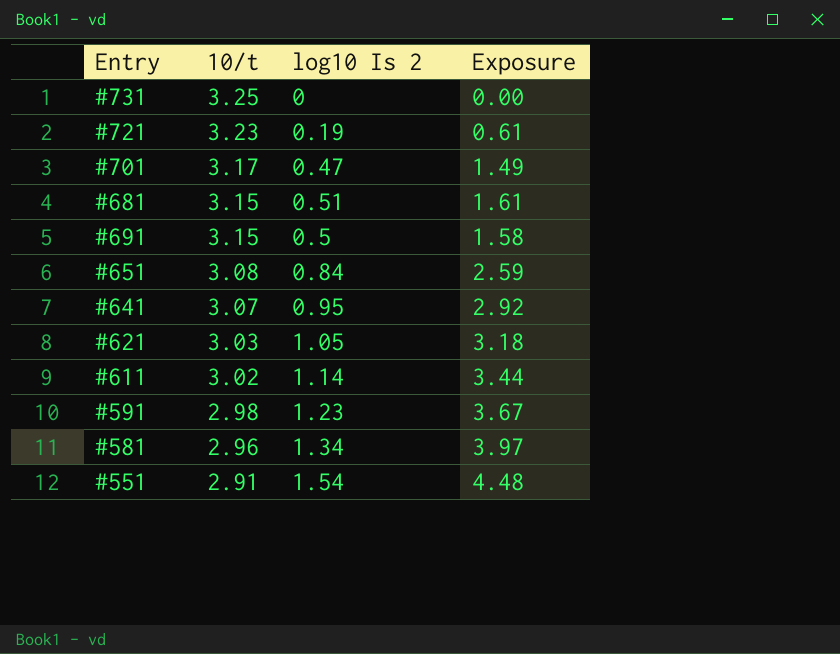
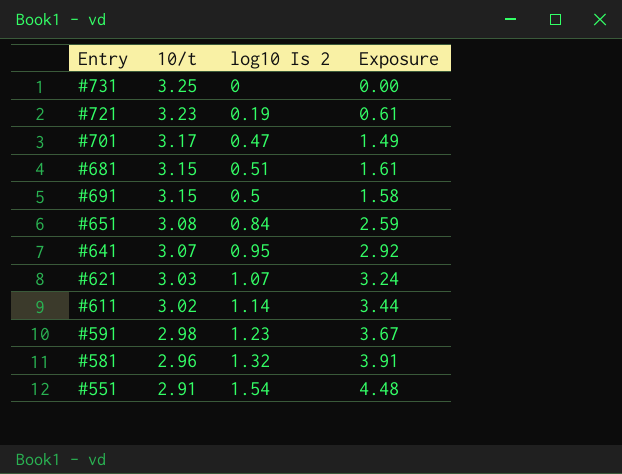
#621 | log10 Is 2: 1.05 -> 1.07
#621 | Exposure: 3.18 -> 3.24
#581 | log10 Is 2: 1.34 -> 1.32
#581 | Exposure: 3.97 -> 3.91

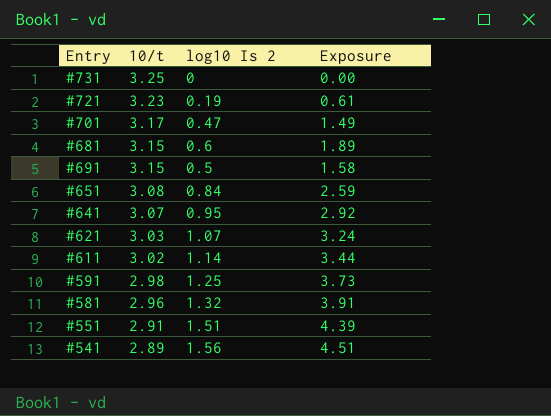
#681 | log10 Is 2: 0.51 -> 0.6
#681 | Exposure: 1.61 -> 1.89
#591 | log10 Is 2: 1.23 -> 1.25
#591 | Exposure: 3.67 -> 3.73
#551 | log10 Is 2: 1.54 -> 1.51
#551 | Exposure: 4.48 -> 4.39
row #541: none -> 2.89 | 1.56 | 4.51

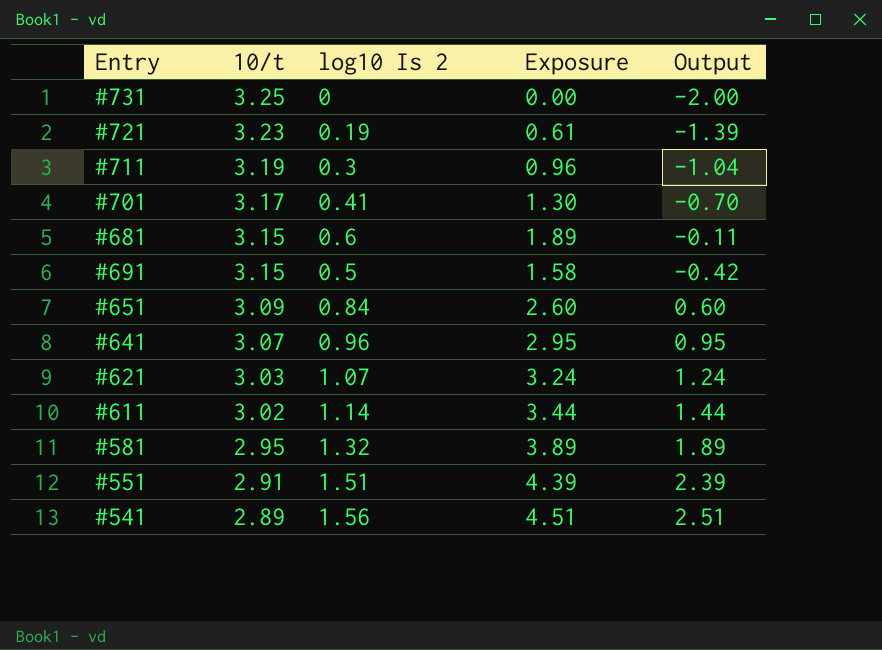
column Output | formula: none -> [Exposure] - 2
row #591: 2.98 | 1.25 | 3.73 -> none
row #711: none -> 3.19 | 0.3 | 0.96 | -1.04
#701 | log10 Is 2: 0.47 -> 0.41
#701 | Exposure: 1.49 -> 1.30
#651 | 10/t: 3.08 -> 3.09
#651 | Exposure: 2.59 -> 2.60
#641 | log10 Is 2: 0.95 -> 0.96
#641 | Exposure: 2.92 -> 2.95
#581 | 10/t: 2.96 -> 2.95
#581 | Exposure: 3.91 -> 3.89

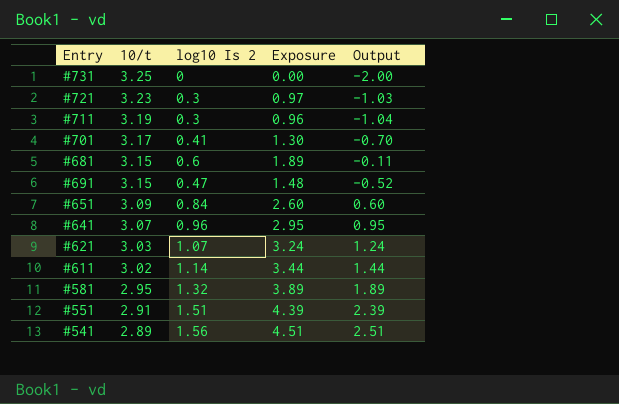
#721 | log10 Is 2: 0.19 -> 0.3
#721 | Exposure: 0.61 -> 0.97
#721 | Output: -1.39 -> -1.03
#691 | log10 Is 2: 0.5 -> 0.47
#691 | Exposure: 1.58 -> 1.48
#691 | Output: -0.42 -> -0.52

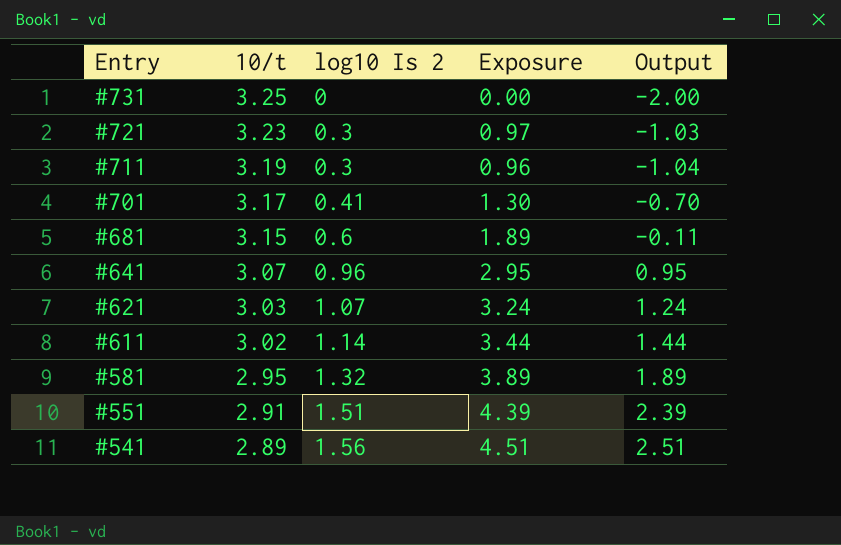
row #691: 3.15 | 0.47 | 1.48 | -0.52 -> none
row #651: 3.09 | 0.84 | 2.60 | 0.60 -> none

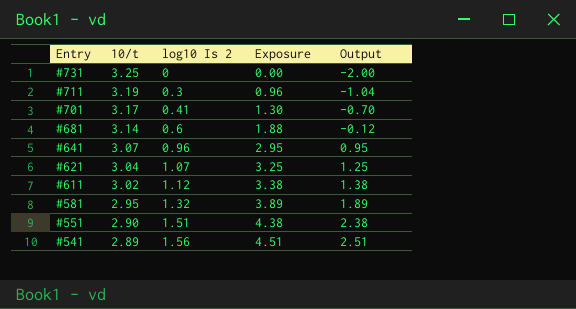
row #721: 3.23 | 0.3 | 0.97 | -1.03 -> none
#681 | 10/t: 3.15 -> 3.14
#681 | Exposure: 1.89 -> 1.88
#681 | Output: -0.11 -> -0.12
#621 | 10/t: 3.03 -> 3.04
#621 | Exposure: 3.24 -> 3.25
#621 | Output: 1.24 -> 1.25
#611 | log10 Is 2: 1.14 -> 1.12
#611 | Exposure: 3.44 -> 3.38
#611 | Output: 1.44 -> 1.38
#551 | 10/t: 2.91 -> 2.90
#551 | Exposure: 4.39 -> 4.38
#551 | Output: 2.39 -> 2.38

